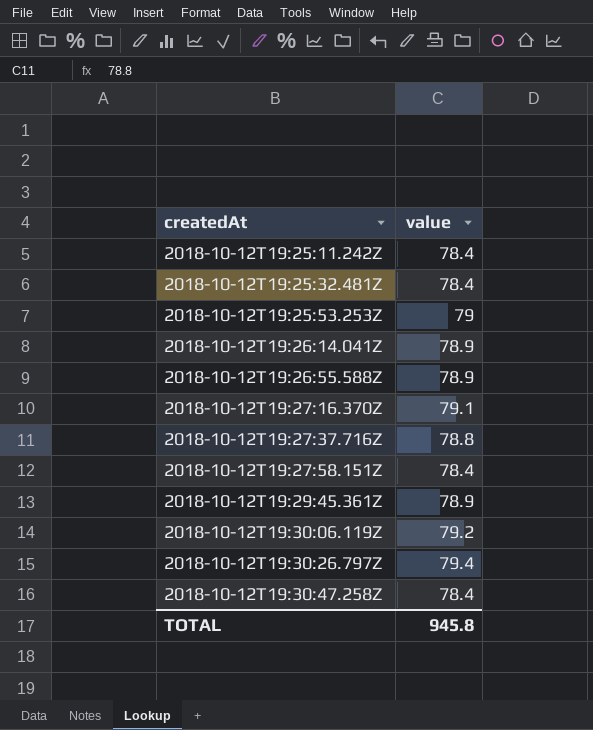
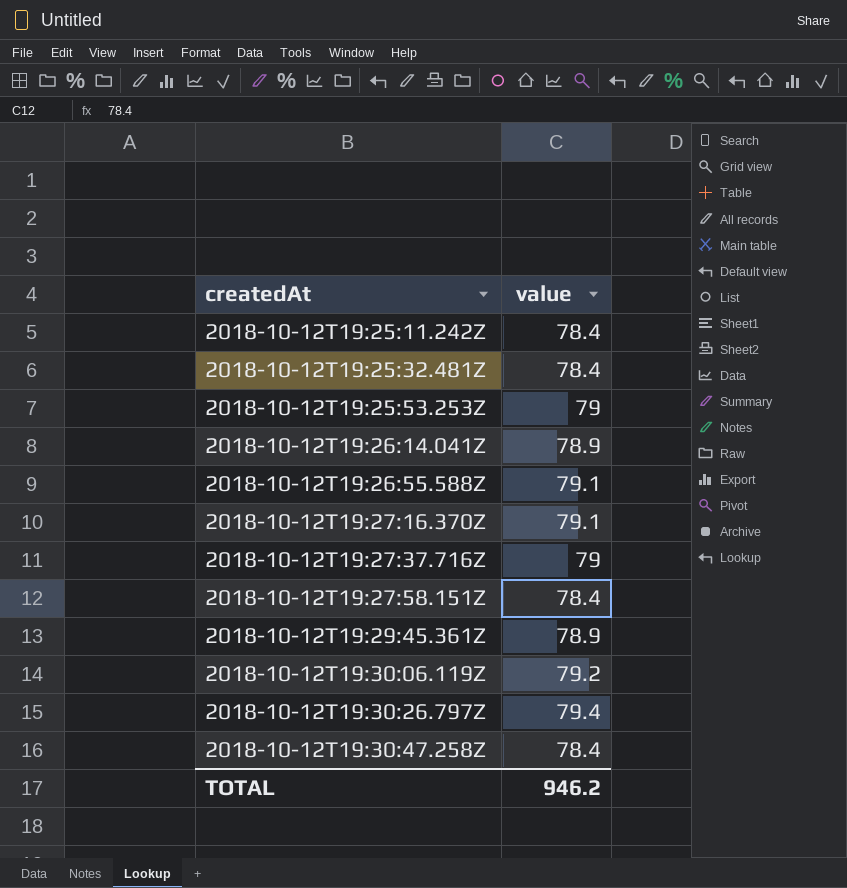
2018-10-12T19:26:55.588Z | value: 78.9 -> 79.1
2018-10-12T19:27:37.716Z | value: 78.8 -> 79
TOTAL | value: 945.8 -> 946.2

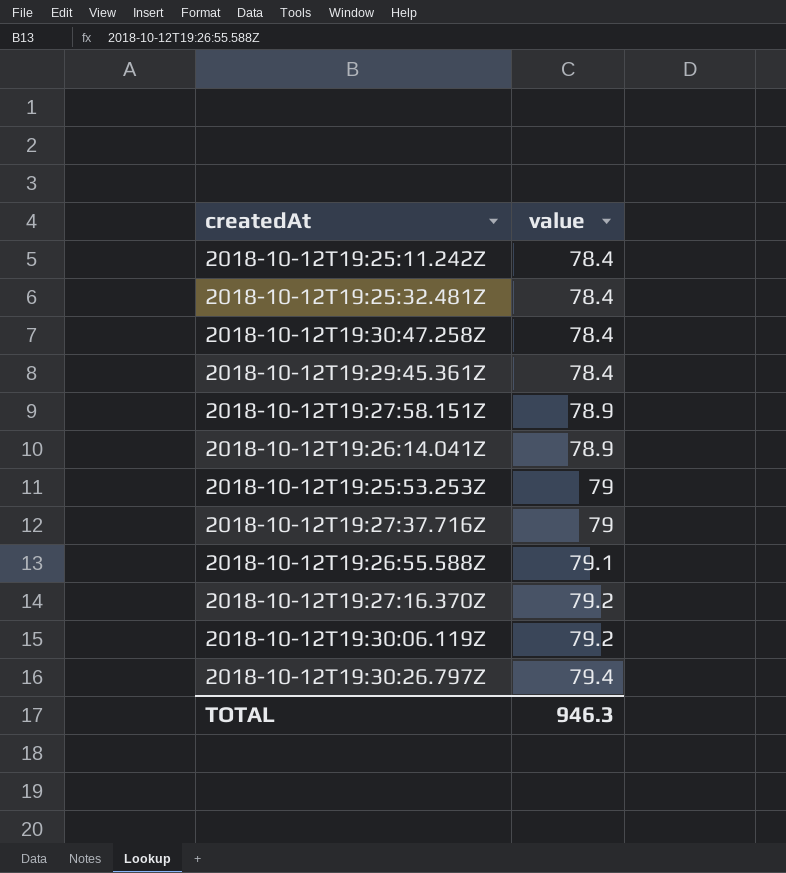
row order: createdAt ascending -> value ascending
2018-10-12T19:29:45.361Z | value: 78.9 -> 78.4
2018-10-12T19:27:58.151Z | value: 78.4 -> 78.9
2018-10-12T19:27:16.370Z | value: 79.1 -> 79.2
TOTAL | value: 946.2 -> 946.3

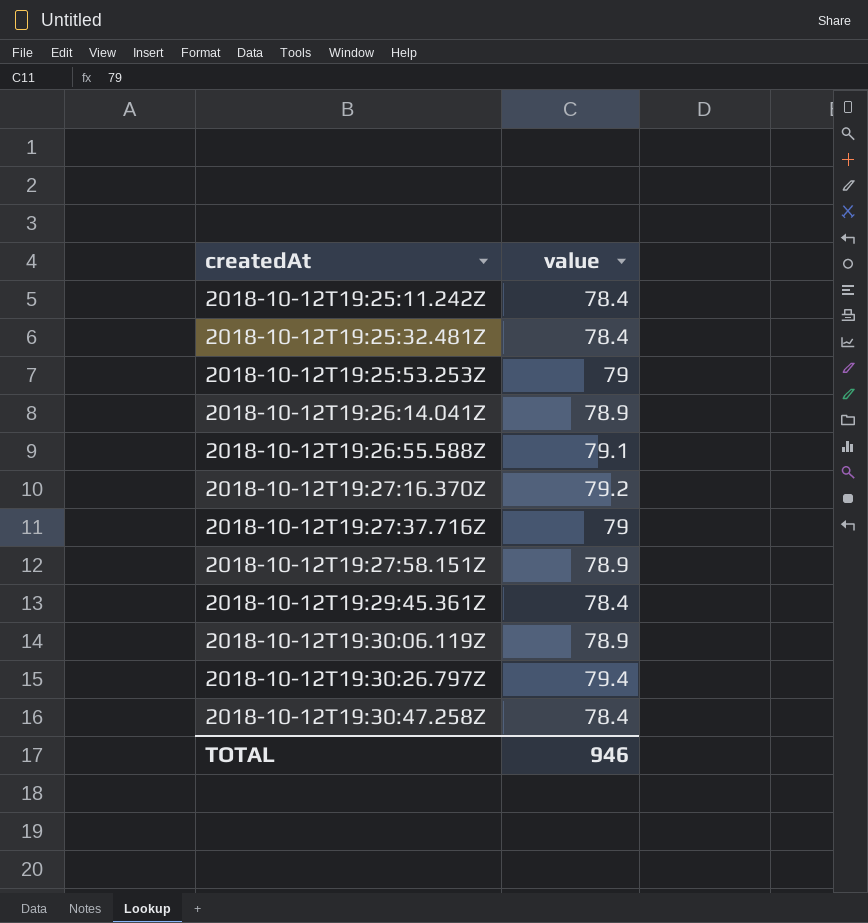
row order: value ascending -> createdAt ascending
2018-10-12T19:30:06.119Z | value: 79.2 -> 78.9
TOTAL | value: 946.3 -> 946

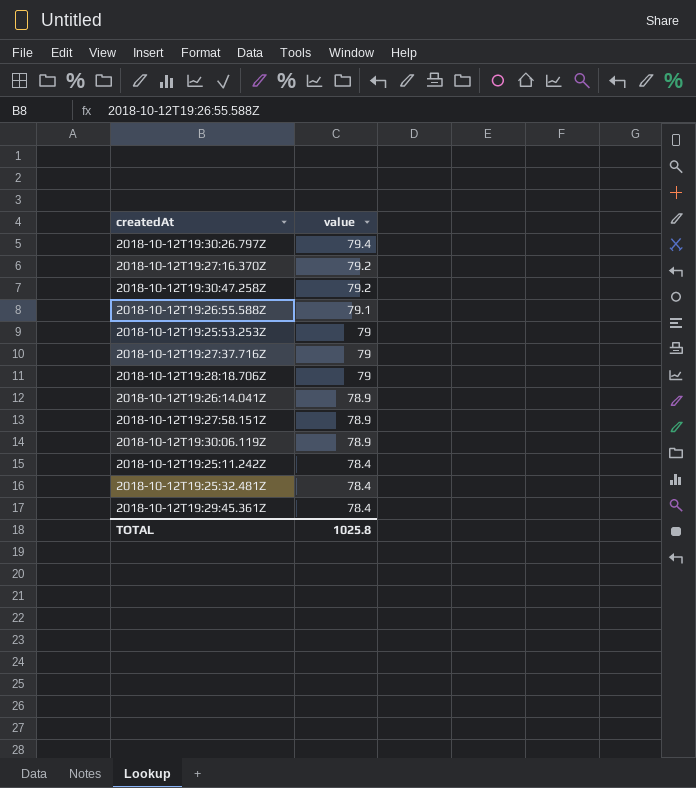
row order: createdAt ascending -> value descending
2018-10-12T19:30:47.258Z | value: 78.4 -> 79.2
row 2018-10-12T19:28:18.706Z: none -> 79
TOTAL | value: 946 -> 1025.8

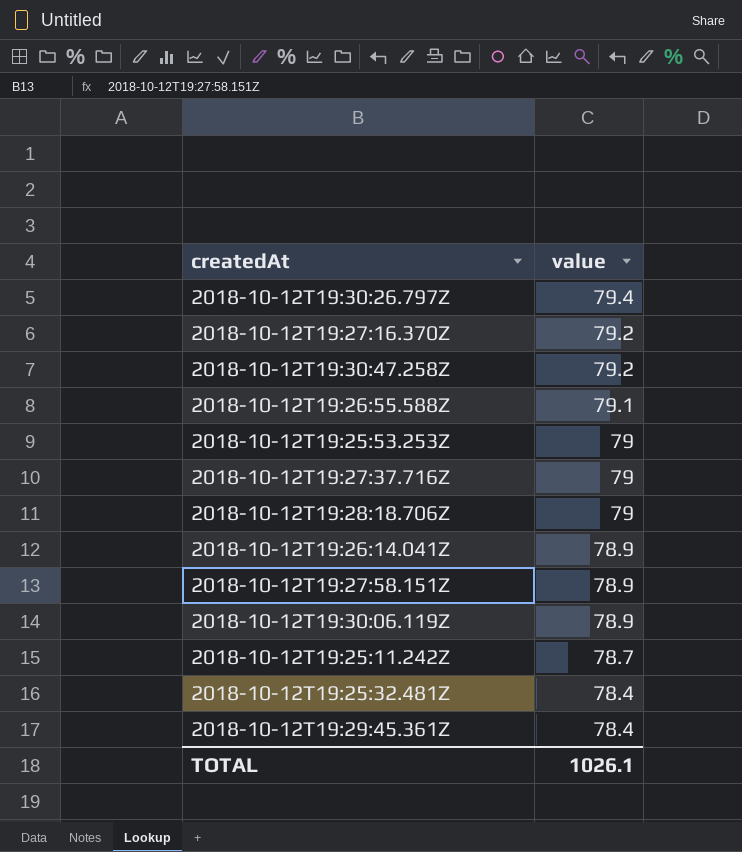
2018-10-12T19:25:11.242Z | value: 78.4 -> 78.7
TOTAL | value: 1025.8 -> 1026.1

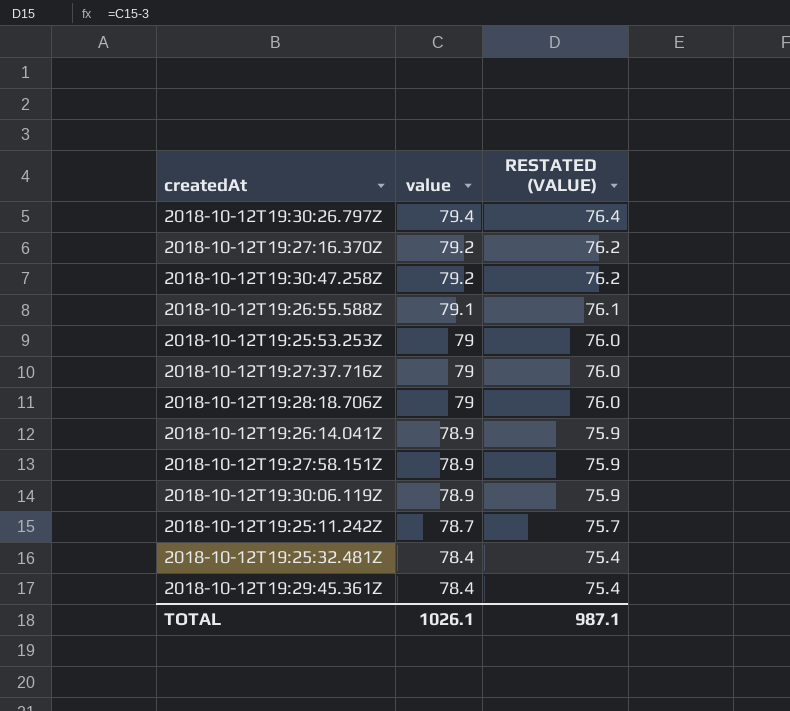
column RESTATED (VALUE) | formula: none -> [value] - 3

